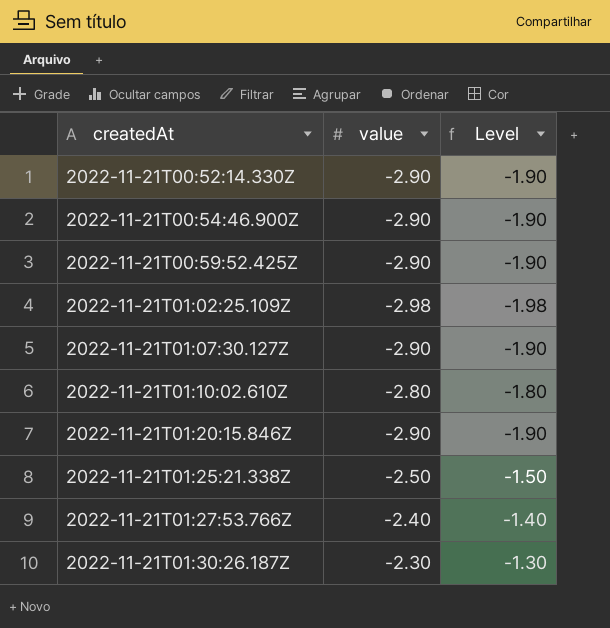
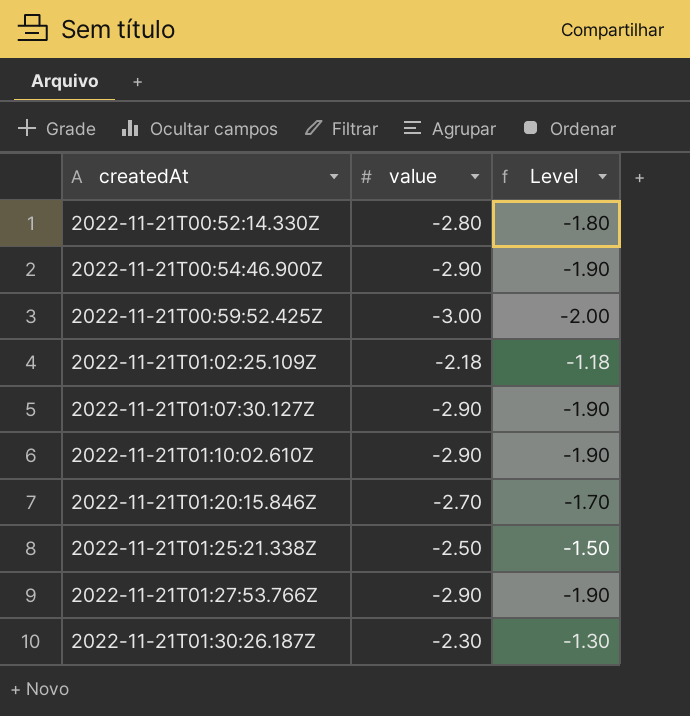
2022-11-21T00:52:14.330Z | value: -2.90 -> -2.80
2022-11-21T00:52:14.330Z | Level: -1.90 -> -1.80
2022-11-21T00:59:52.425Z | value: -2.90 -> -3.00
2022-11-21T00:59:52.425Z | Level: -1.90 -> -2.00
2022-11-21T01:02:25.109Z | value: -2.98 -> -2.18
2022-11-21T01:02:25.109Z | Level: -1.98 -> -1.18
2022-11-21T01:10:02.610Z | value: -2.80 -> -2.90
2022-11-21T01:10:02.610Z | Level: -1.80 -> -1.90
2022-11-21T01:20:15.846Z | value: -2.90 -> -2.70
2022-11-21T01:20:15.846Z | Level: -1.90 -> -1.70
2022-11-21T01:27:53.766Z | value: -2.40 -> -2.90
2022-11-21T01:27:53.766Z | Level: -1.40 -> -1.90

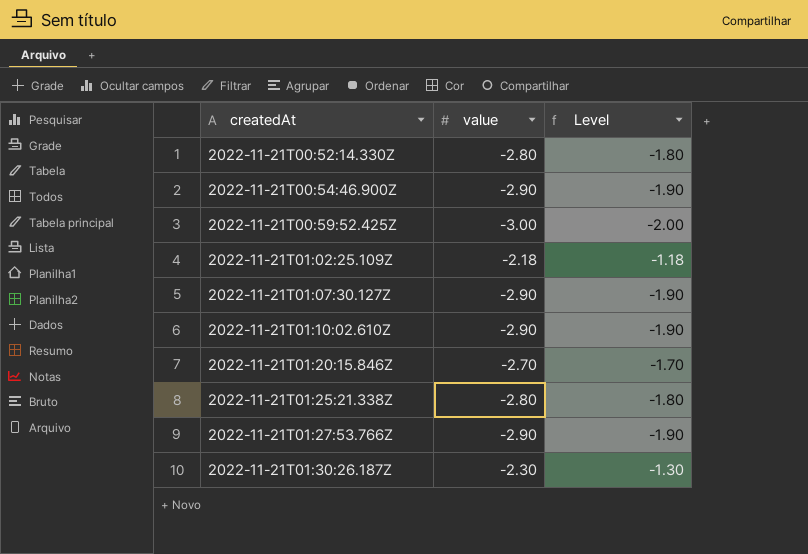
2022-11-21T01:25:21.338Z | value: -2.50 -> -2.80
2022-11-21T01:25:21.338Z | Level: -1.50 -> -1.80

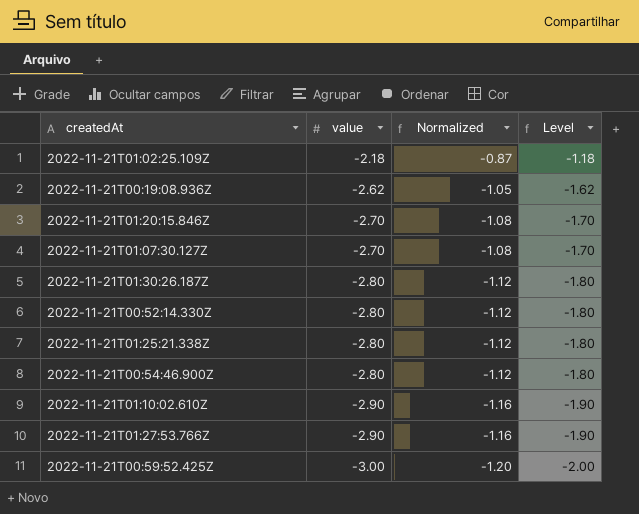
row order: createdAt ascending -> value descending
column Normalized | formula: none -> [value] * 0.4
row 2022-11-21T00:19:08.936Z: none -> -2.62 | -1.05 | -1.62
2022-11-21T01:07:30.127Z | value: -2.90 -> -2.70
2022-11-21T01:07:30.127Z | Level: -1.90 -> -1.70
2022-11-21T01:30:26.187Z | value: -2.30 -> -2.80
2022-11-21T01:30:26.187Z | Level: -1.30 -> -1.80
2022-11-21T00:54:46.900Z | value: -2.90 -> -2.80
2022-11-21T00:54:46.900Z | Level: -1.90 -> -1.80

